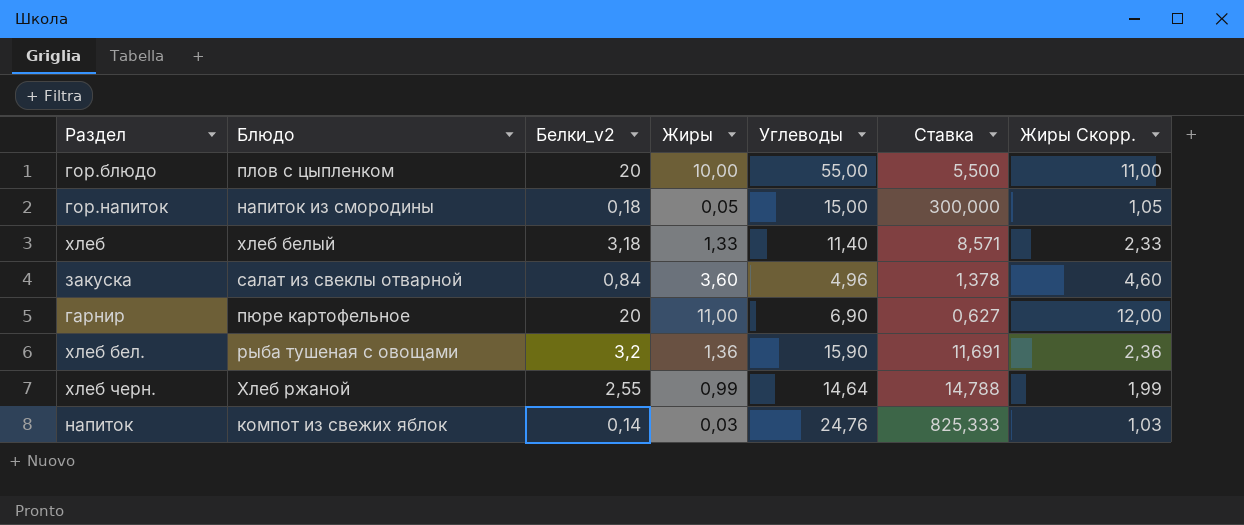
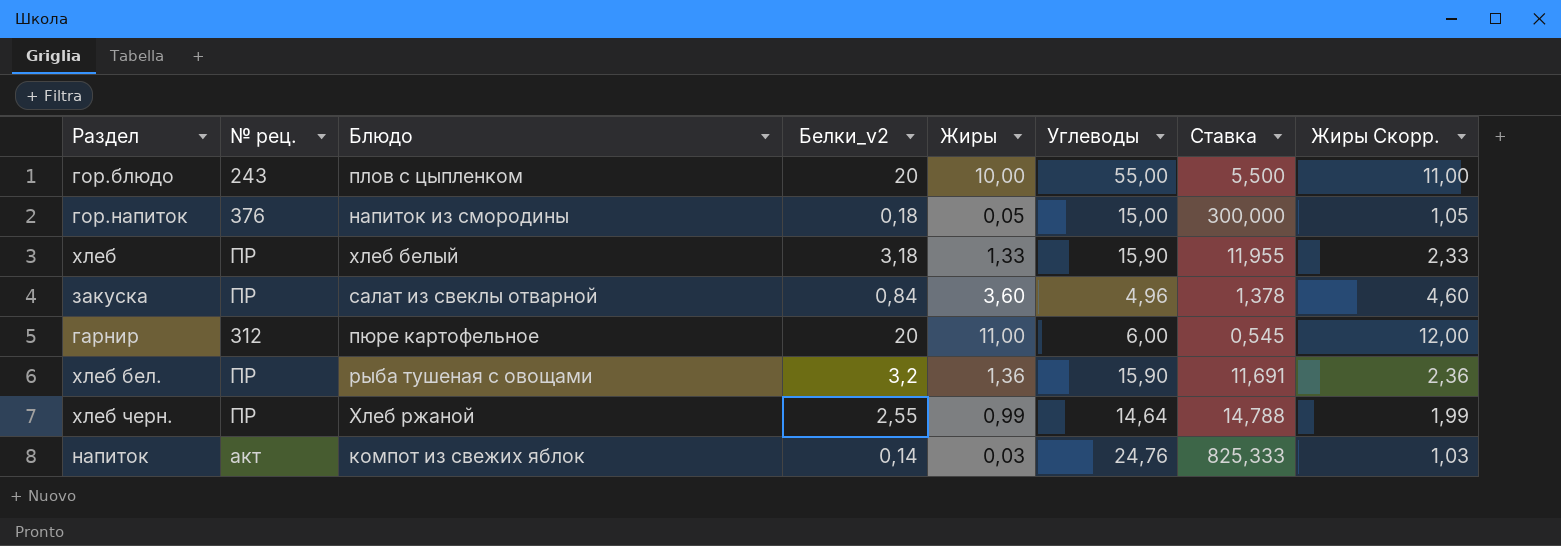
column № рец. | position: none -> 2
хлеб | Углеводы: 11,40 -> 15,90
хлеб | Ставка: 8,571 -> 11,955
гарнир | Углеводы: 6,90 -> 6,00
гарнир | Ставка: 0,627 -> 0,545

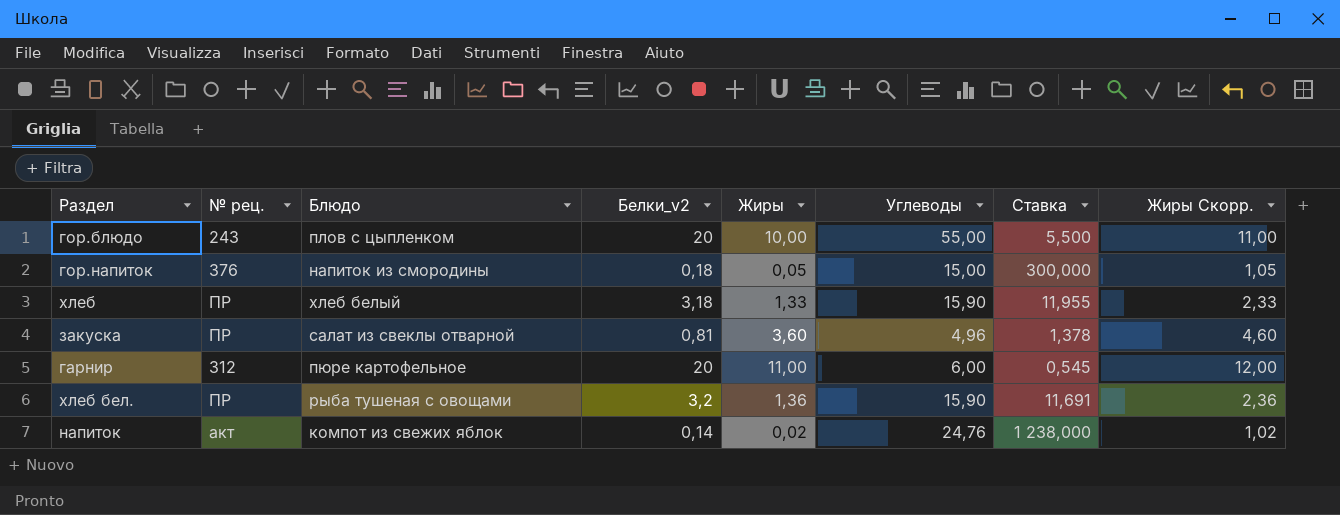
row хлеб черн.: ПР | Хлеб ржаной | 2,55 | 0,99 | 14,64 | 14,788 | 1,99 -> none
закуска | Белки_v2: 0,84 -> 0,81
напиток | Жиры: 0,03 -> 0,02
напиток | Ставка: 825,333 -> 1 238,000
напиток | Жиры Скорр.: 1,03 -> 1,02

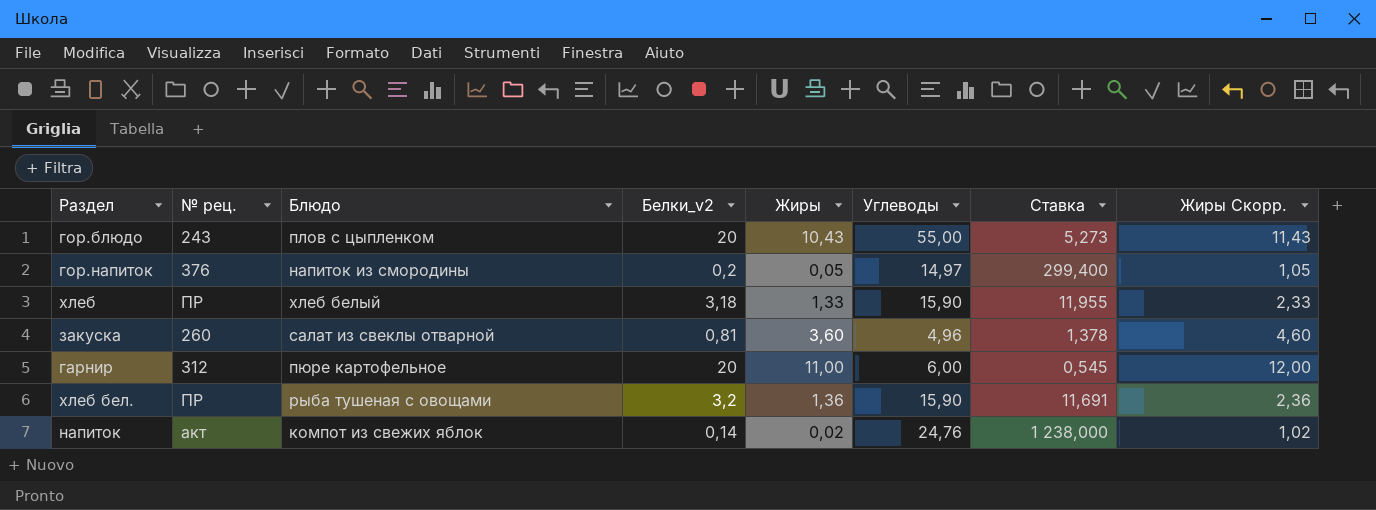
гор.блюдо | Жиры: 10,00 -> 10,43
гор.блюдо | Ставка: 5,500 -> 5,273
гор.блюдо | Жиры Скорр.: 11,00 -> 11,43
гор.напиток | Белки_v2: 0,18 -> 0,2
гор.напиток | Углеводы: 15,00 -> 14,97
гор.напиток | Ставка: 300,000 -> 299,400
закуска | № рец.: ПР -> 260

